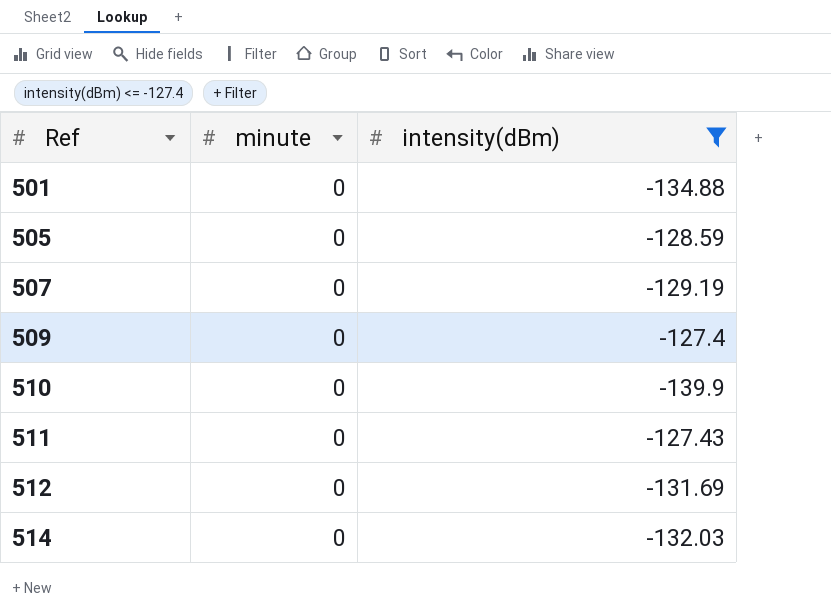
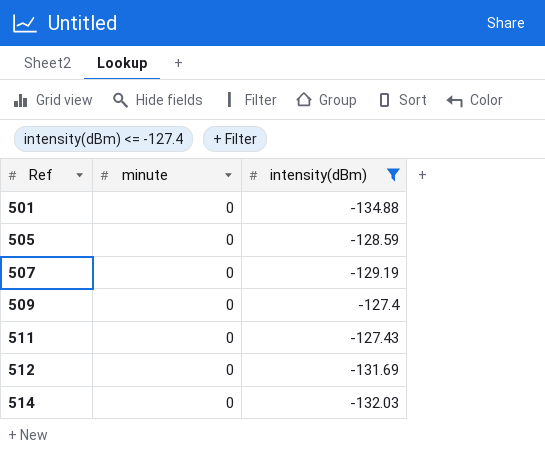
row 510: 0 | -139.9 -> none

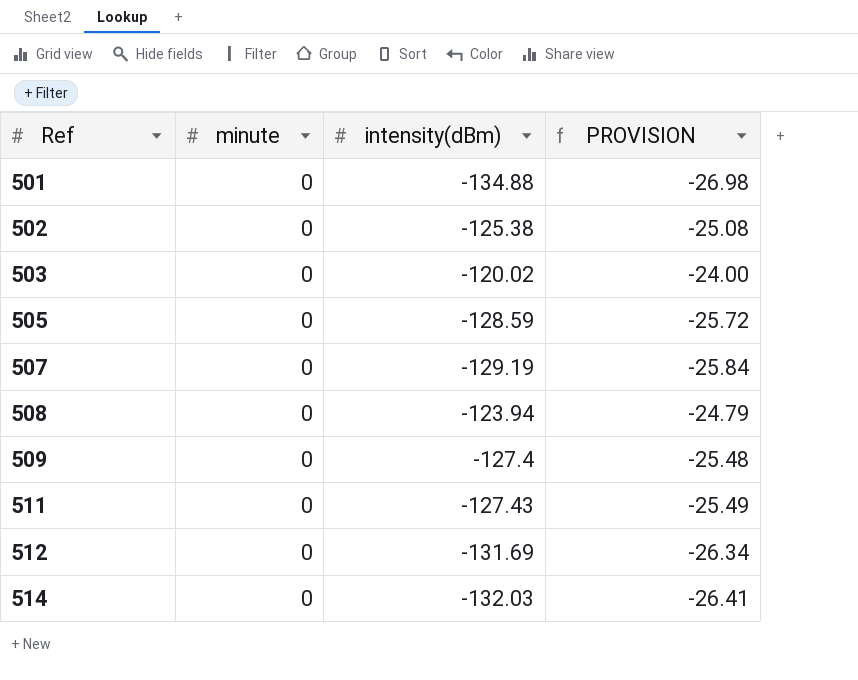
filter: intensity(dBm) <= -127.4 -> none
column PROVISION | formula: none -> [intensity(dBm)] * 0.2

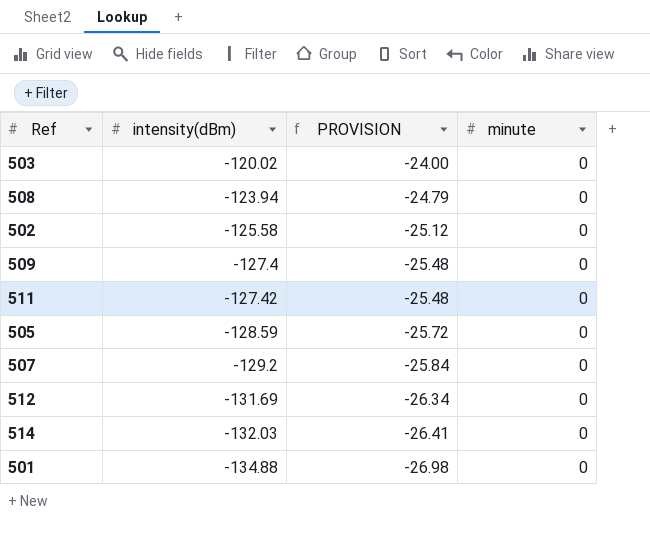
row order: Ref ascending -> intensity(dBm) descending
column minute | position: 2 -> 4
502 | intensity(dBm): -125.38 -> -125.58
502 | PROVISION: -25.08 -> -25.12
511 | intensity(dBm): -127.43 -> -127.42
511 | PROVISION: -25.49 -> -25.48
507 | intensity(dBm): -129.19 -> -129.2

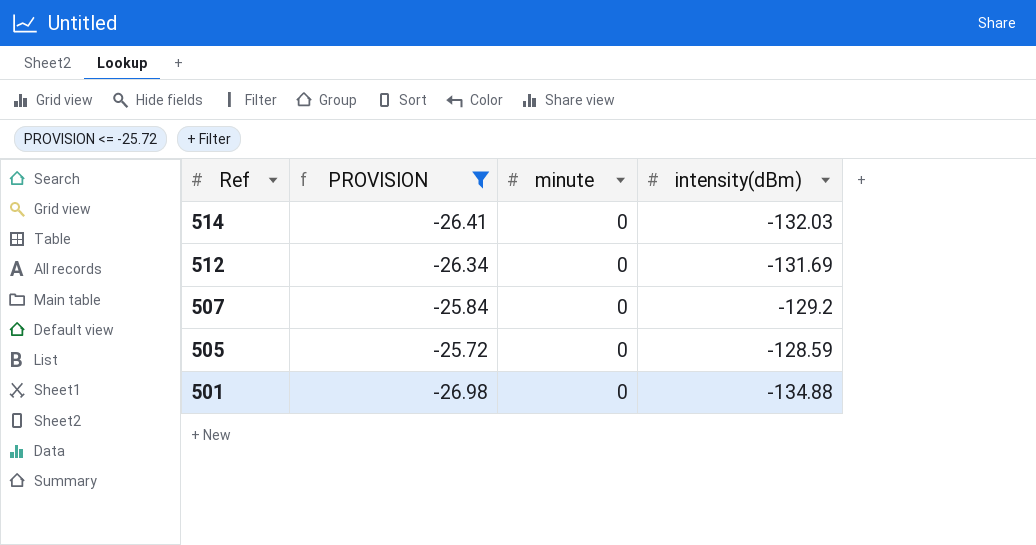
filter: none -> PROVISION <= -25.72
row order: intensity(dBm) descending -> Ref descending
column intensity(dBm) | position: 2 -> 4

